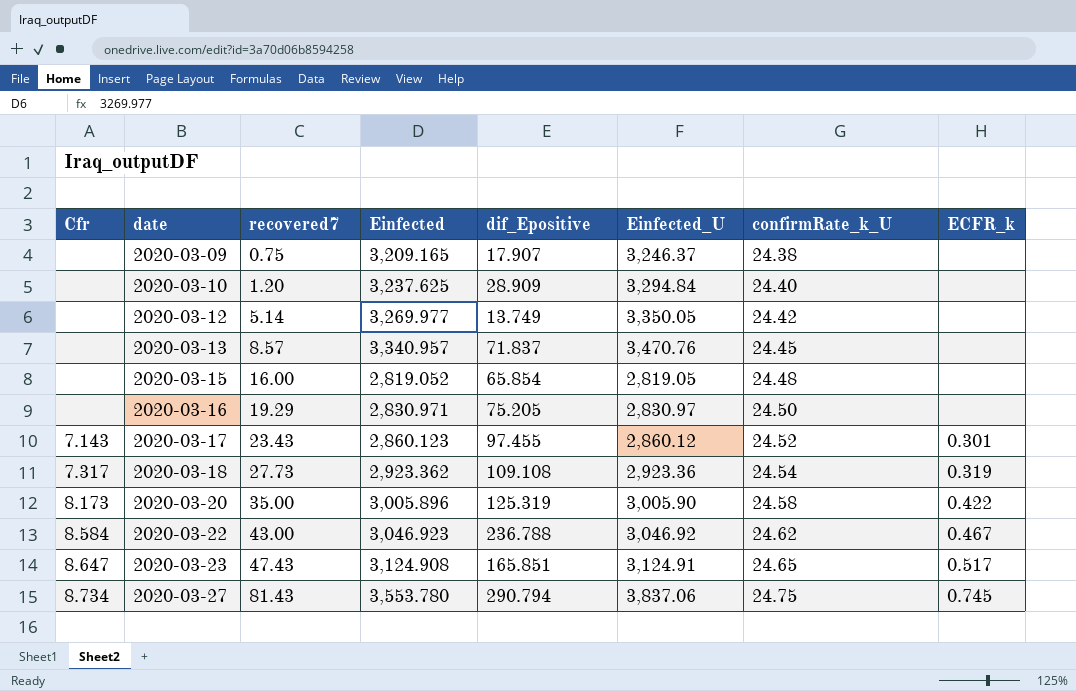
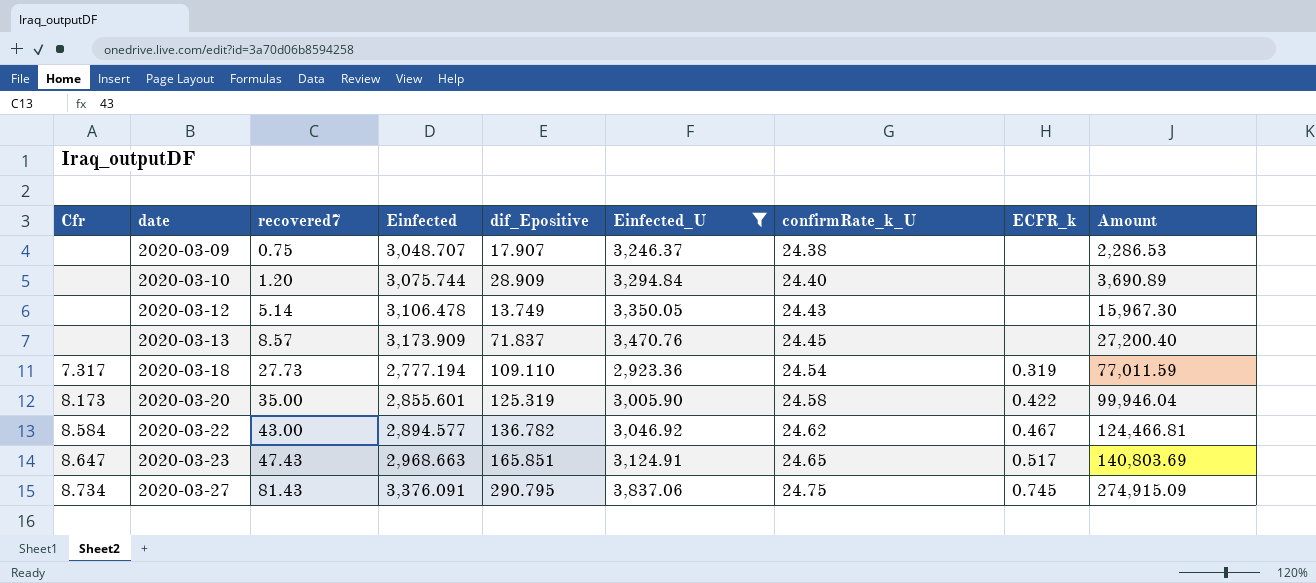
filter: none -> Einfected_U >= 2,923.36
column Amount | formula: none -> [recovered7] * [Einfected]
2020-03-09 | Einfected: 3,209.165 -> 3,048.707
2020-03-10 | Einfected: 3,237.625 -> 3,075.744
2020-03-12 | Einfected: 3,269.977 -> 3,106.478
2020-03-12 | confirmRate_k_U: 24.42 -> 24.43
2020-03-13 | Einfected: 3,340.957 -> 3,173.909
2020-03-18 | Einfected: 2,923.362 -> 2,777.194
2020-03-18 | dif_Epositive: 109.108 -> 109.110
2020-03-20 | Einfected: 3,005.896 -> 2,855.601
2020-03-22 | Einfected: 3,046.923 -> 2,894.577
2020-03-22 | dif_Epositive: 236.788 -> 136.782
2020-03-23 | Einfected: 3,124.908 -> 2,968.663
2020-03-27 | Einfected: 3,553.780 -> 3,376.091
2020-03-27 | dif_Epositive: 290.794 -> 290.795

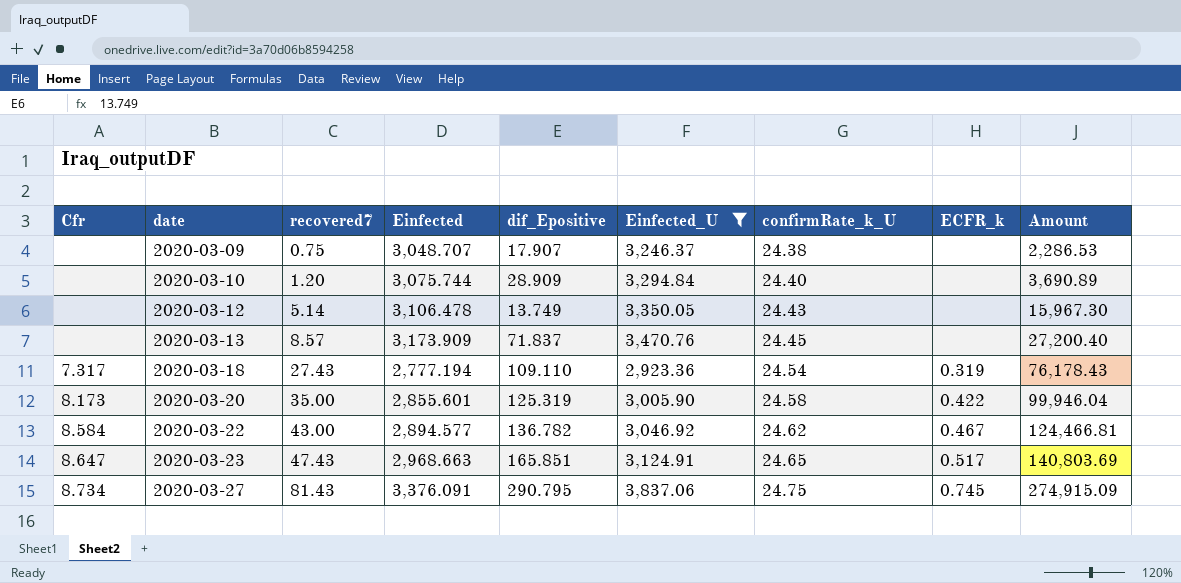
2020-03-18 | recovered7: 27.73 -> 27.43
2020-03-18 | Amount: 77,011.59 -> 76,178.43

